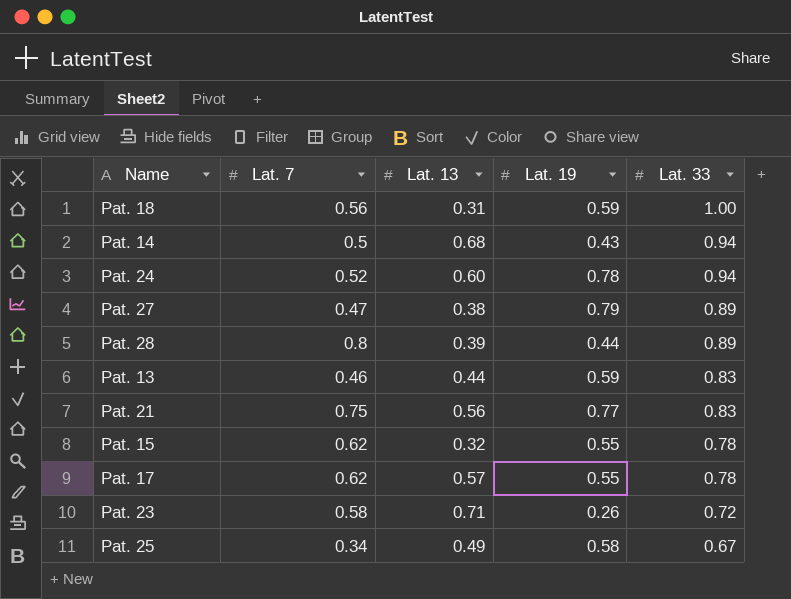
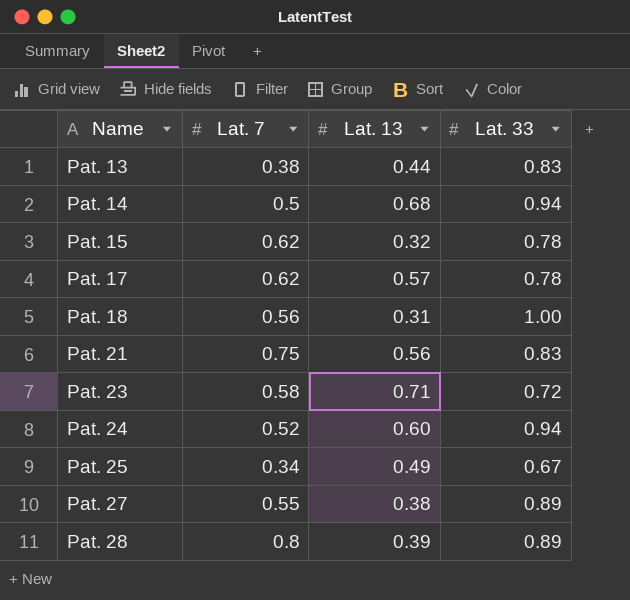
row order: Lat. 33 descending -> Name ascending
column Lat. 19 | position: 4 -> none
Pat. 13 | Lat. 7: 0.46 -> 0.38
Pat. 27 | Lat. 7: 0.47 -> 0.55

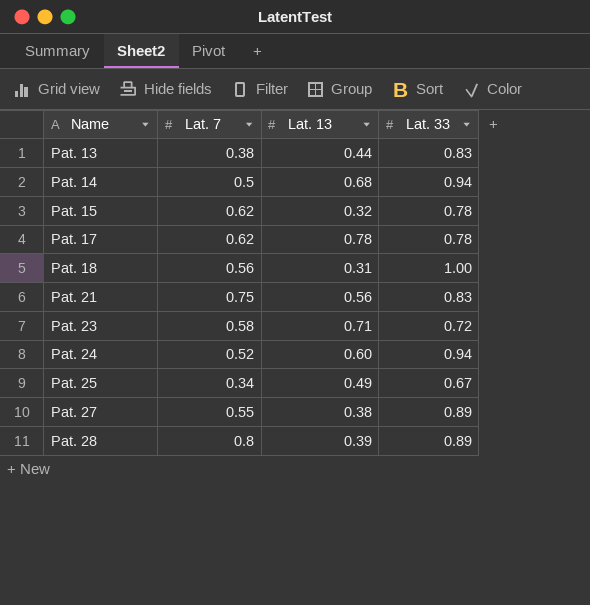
Pat. 17 | Lat. 13: 0.57 -> 0.78

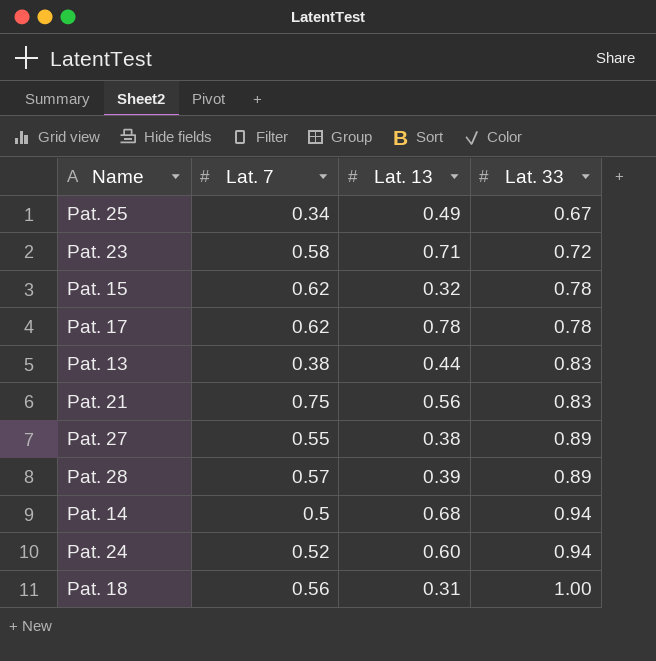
row order: Name ascending -> Lat. 33 ascending
Pat. 28 | Lat. 7: 0.8 -> 0.57

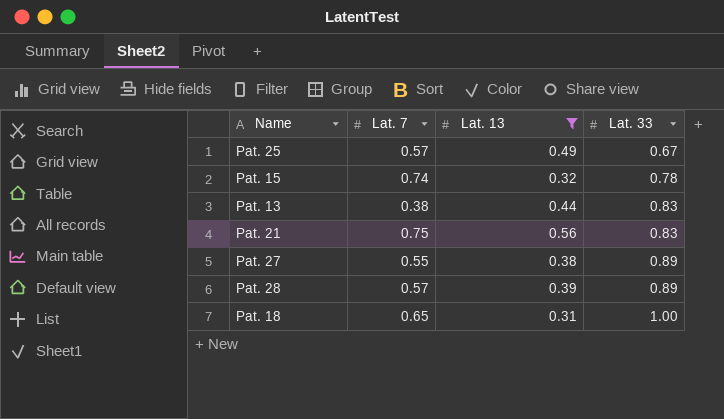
filter: none -> Lat. 13 <= 0.56
Pat. 25 | Lat. 7: 0.34 -> 0.57
Pat. 15 | Lat. 7: 0.62 -> 0.74
Pat. 18 | Lat. 7: 0.56 -> 0.65

